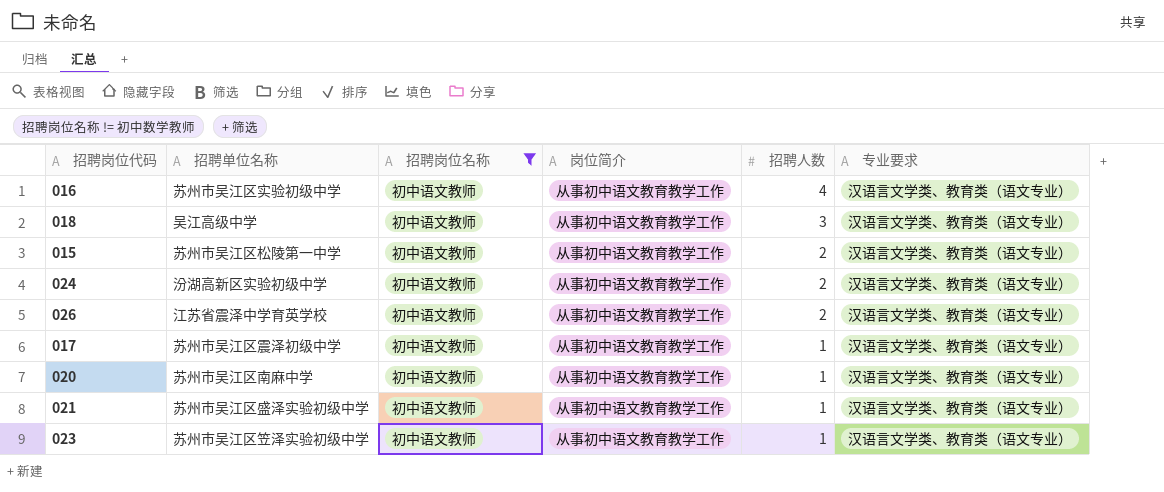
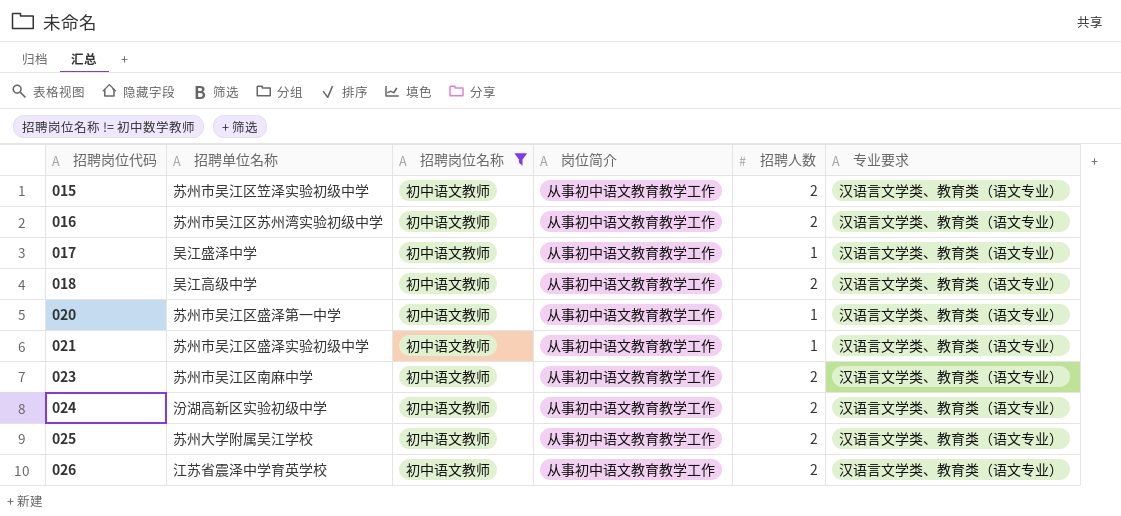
row order: 招聘人数 descending -> 招聘岗位代码 ascending
015 | 招聘单位名称: 苏州市吴江区松陵第一中学 -> 苏州市吴江区笠泽实验初级中学
016 | 招聘单位名称: 苏州市吴江区实验初级中学 -> 苏州市吴江区苏州湾实验初级中学
016 | 招聘人数: 4 -> 2
017 | 招聘单位名称: 苏州市吴江区震泽初级中学 -> 吴江盛泽中学
018 | 招聘人数: 3 -> 2
020 | 招聘单位名称: 苏州市吴江区南麻中学 -> 苏州市吴江区盛泽第一中学
023 | 招聘单位名称: 苏州市吴江区笠泽实验初级中学 -> 苏州市吴江区南麻中学
023 | 招聘人数: 1 -> 2
row 025: none -> 苏州大学附属吴江学校 | 初中语文教师 | 从事初中语文教育教学工作 | 2 | 汉语言文学类、教育类（语文专业）

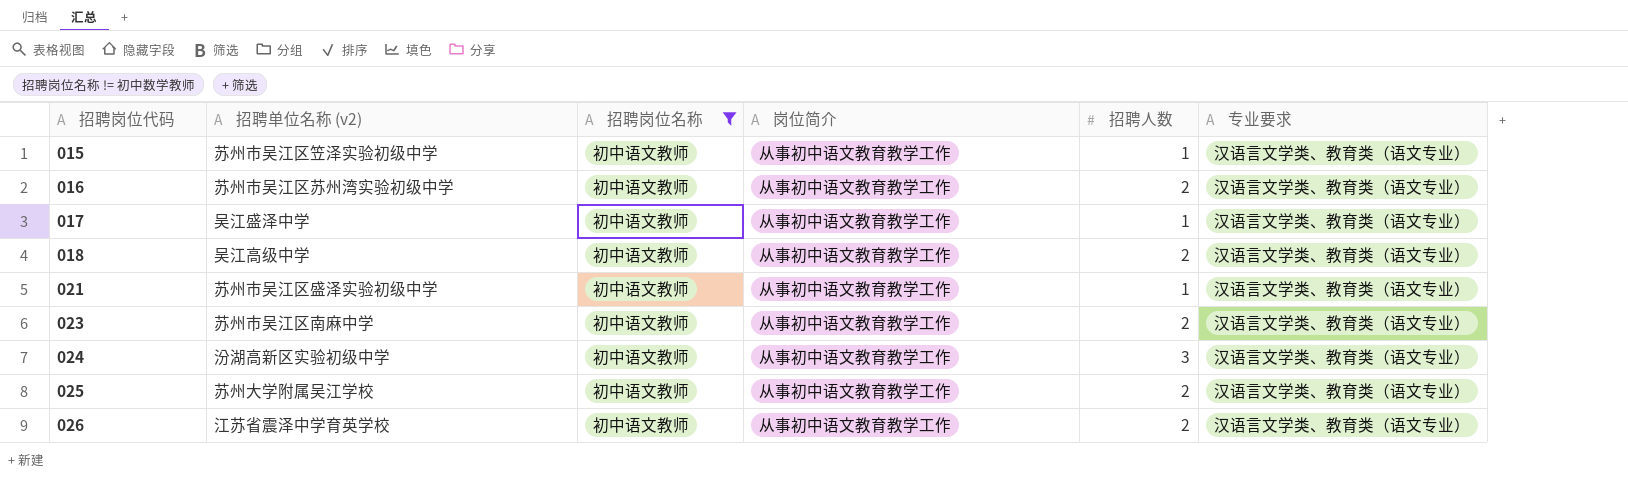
column name: 招聘单位名称 -> 招聘单位名称 (v2)
row 020: 苏州市吴江区盛泽第一中学 | 初中语文教师 | 从事初中语文教育教学工作 | 1 | 汉语言文学类、教育类（语文专业） -> none
015 | 招聘人数: 2 -> 1
024 | 招聘人数: 2 -> 3

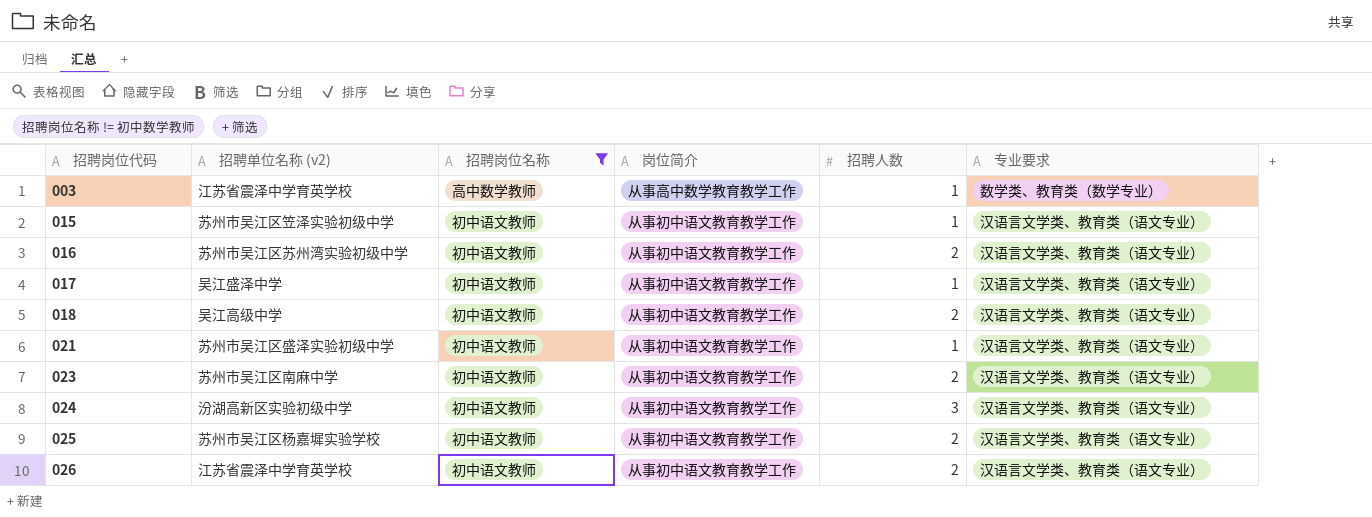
row 003: none -> 江苏省震泽中学育英学校 | 高中数学教师 | 从事高中数学教育教学工作 | 1 | 数学类、教育类（数学专业）
025 | 招聘单位名称 (v2): 苏州大学附属吴江学校 -> 苏州市吴江区杨嘉墀实验学校

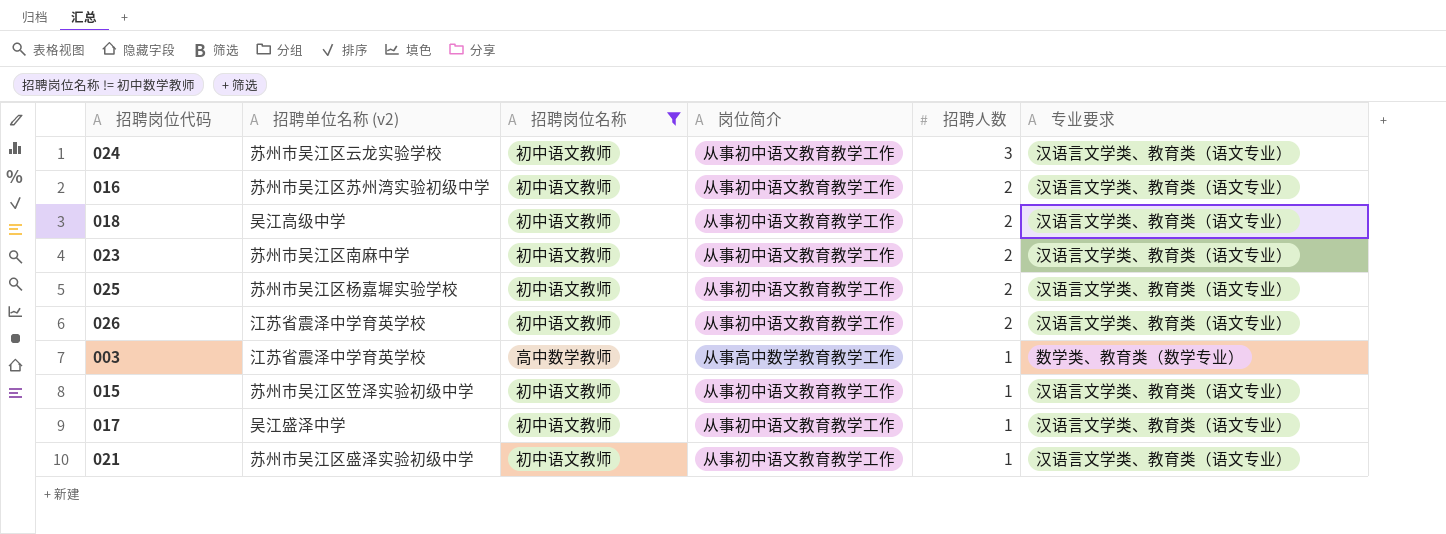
row order: 招聘岗位代码 ascending -> 招聘人数 descending
024 | 招聘单位名称 (v2): 汾湖高新区实验初级中学 -> 苏州市吴江区云龙实验学校

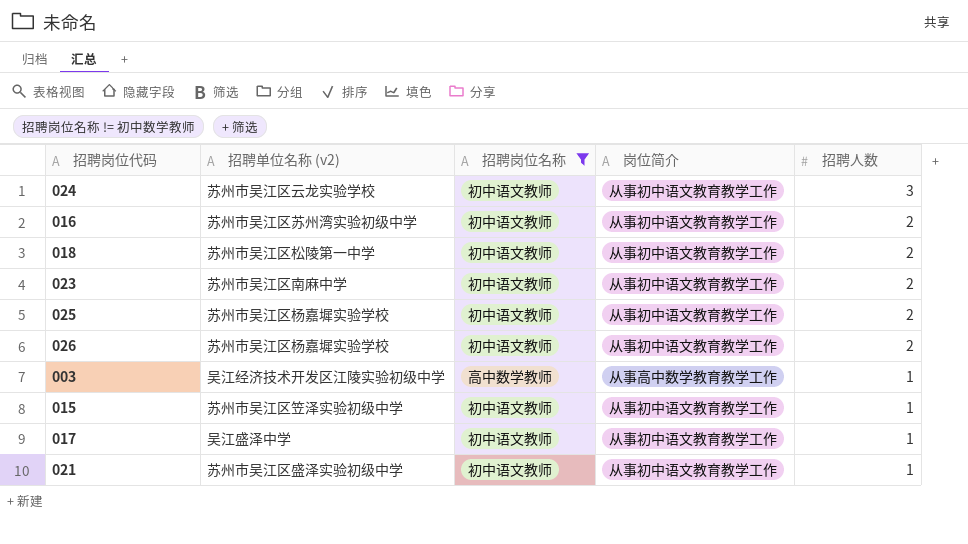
column 专业要求 | position: 6 -> none
018 | 招聘单位名称 (v2): 吴江高级中学 -> 苏州市吴江区松陵第一中学
026 | 招聘单位名称 (v2): 江苏省震泽中学育英学校 -> 苏州市吴江区杨嘉墀实验学校
003 | 招聘单位名称 (v2): 江苏省震泽中学育英学校 -> 吴江经济技术开发区江陵实验初级中学

